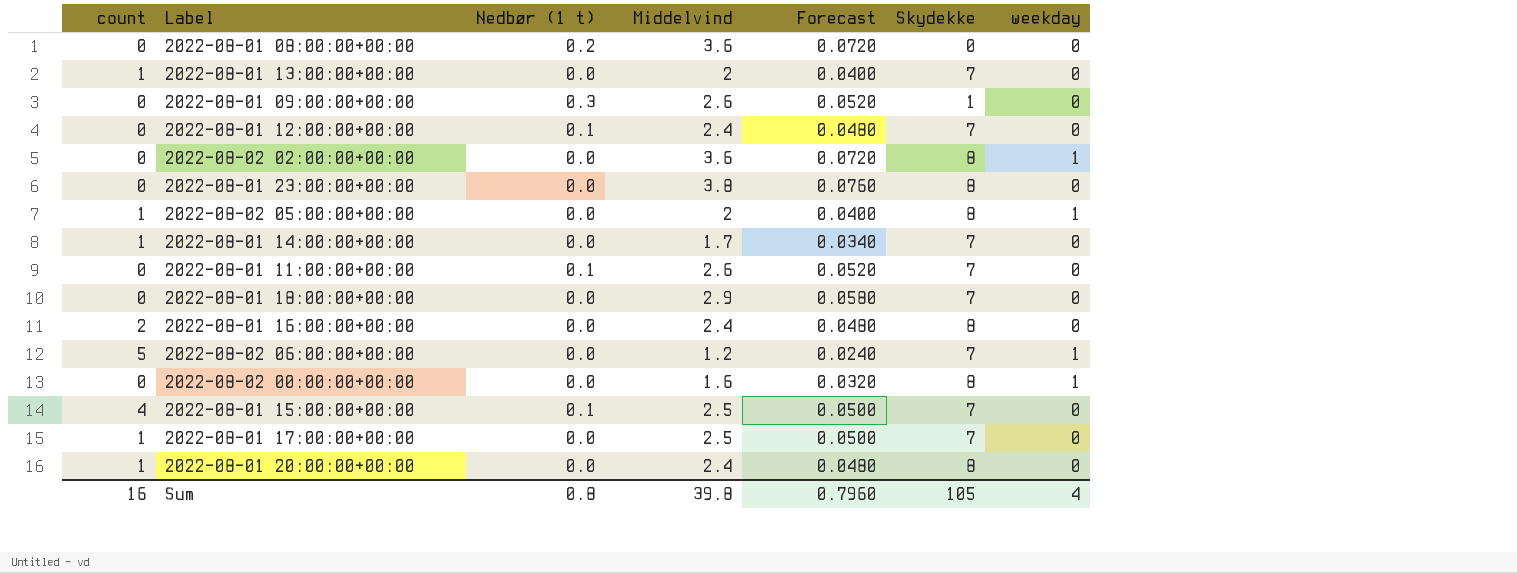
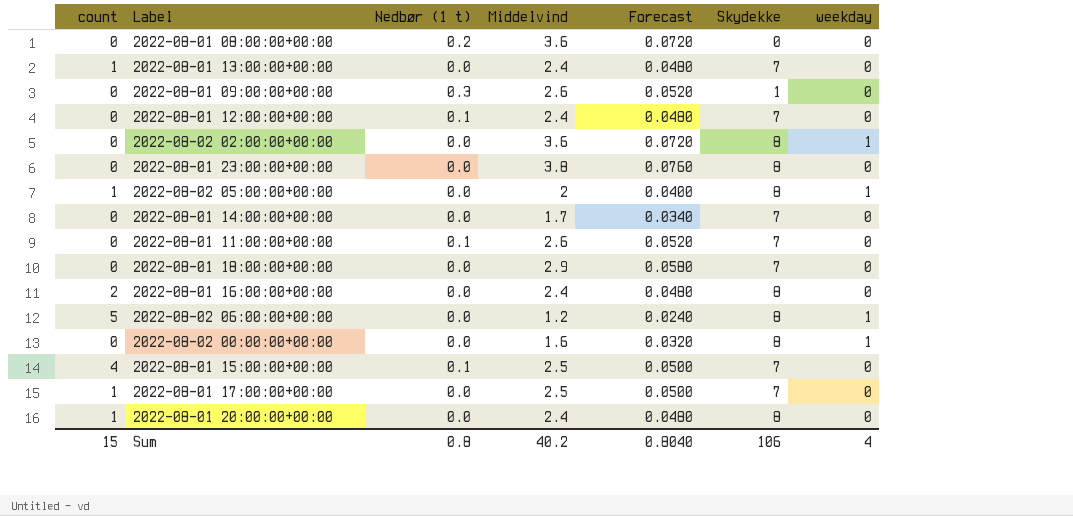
2022-08-01 13:00:00+00:00 | Middelvind: 2 -> 2.4
2022-08-01 13:00:00+00:00 | Forecast: 0.0400 -> 0.0480
2022-08-01 14:00:00+00:00 | count: 1 -> 0
2022-08-02 06:00:00+00:00 | Skydekke: 7 -> 8
Sum | count: 16 -> 15
Sum | Middelvind: 39.8 -> 40.2
Sum | Forecast: 0.7960 -> 0.8040
Sum | Skydekke: 105 -> 106

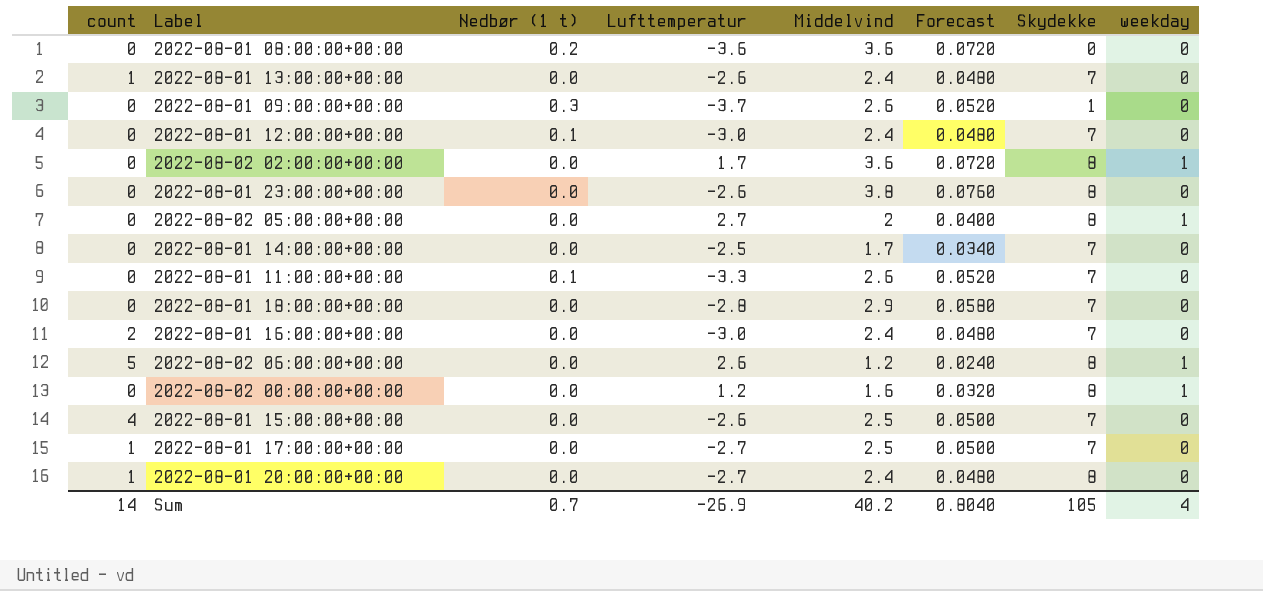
column Lufttemperatur | position: none -> 4
2022-08-02 05:00:00+00:00 | count: 1 -> 0
2022-08-01 16:00:00+00:00 | Skydekke: 8 -> 7
2022-08-01 15:00:00+00:00 | Nedbør (1 t): 0.1 -> 0.0
Sum | count: 15 -> 14
Sum | Nedbør (1 t): 0.8 -> 0.7
Sum | Skydekke: 106 -> 105

